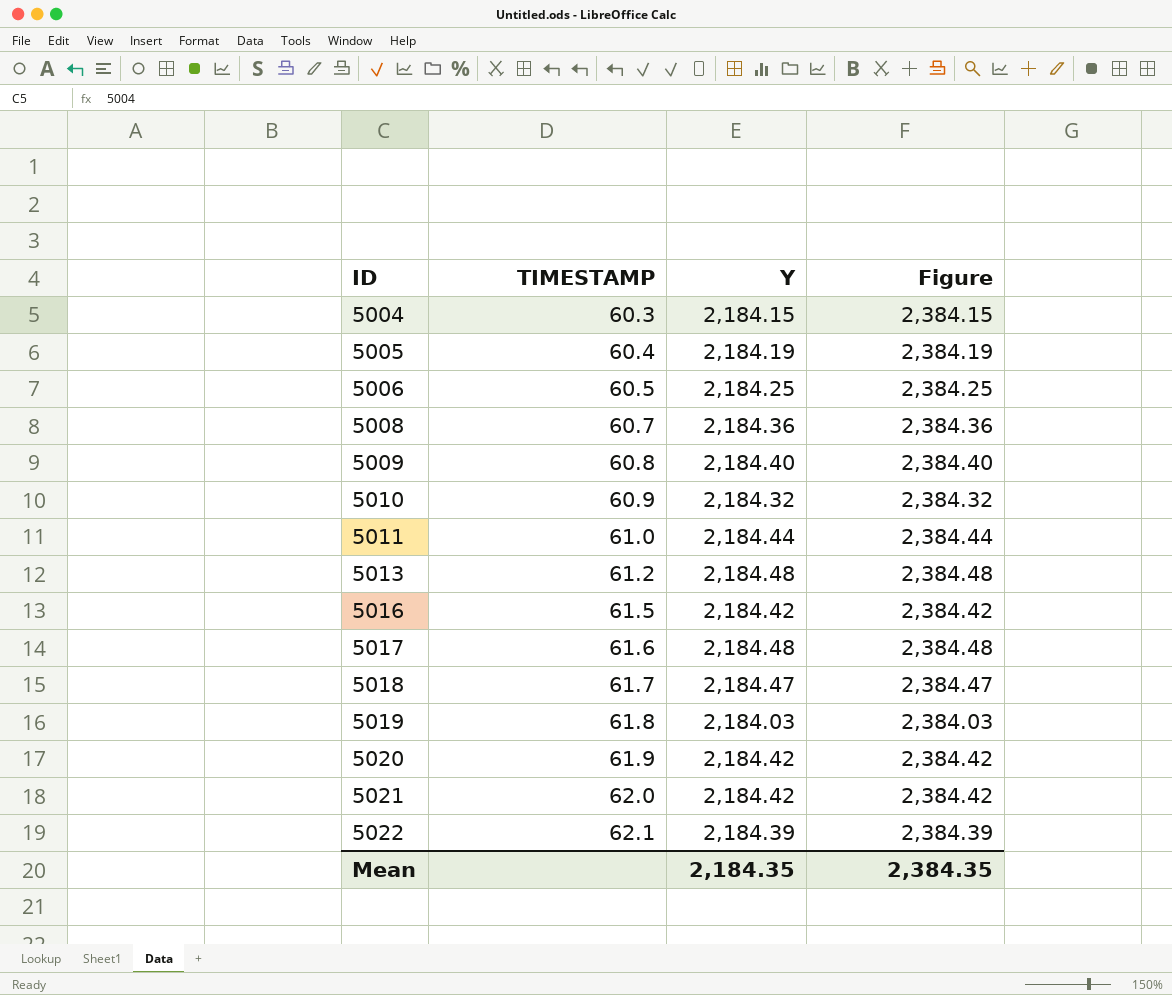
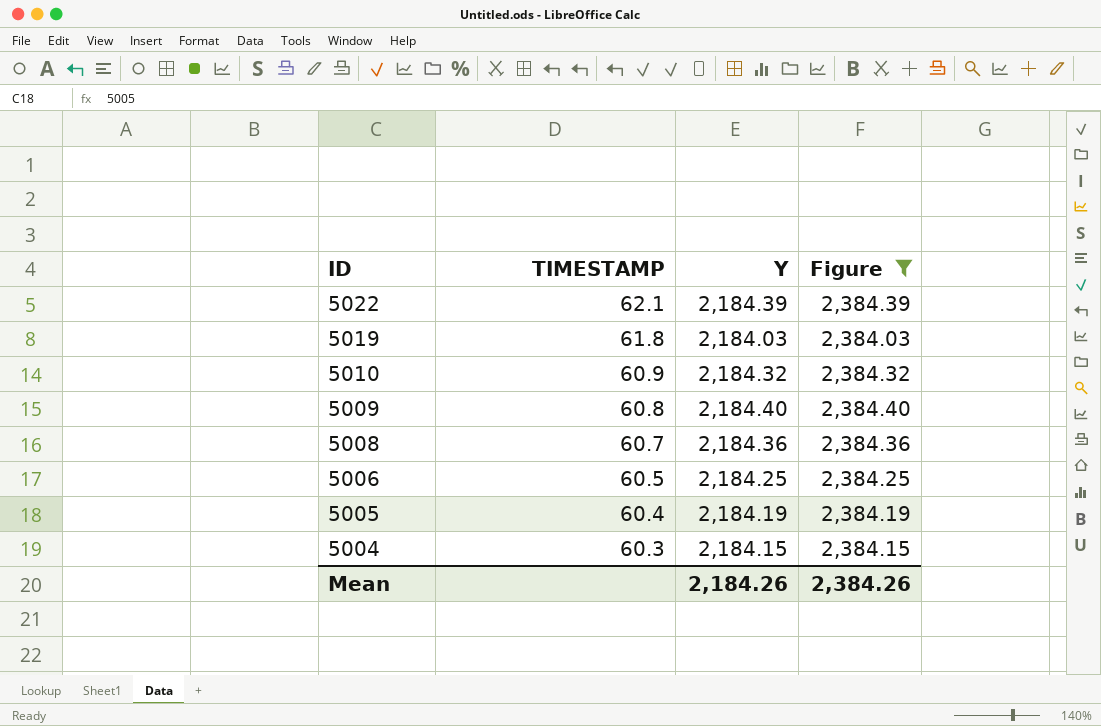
filter: none -> Figure <= 2,384.40
row order: ID ascending -> ID descending
Mean | Y: 2,184.35 -> 2,184.26
Mean | Figure: 2,384.35 -> 2,384.26

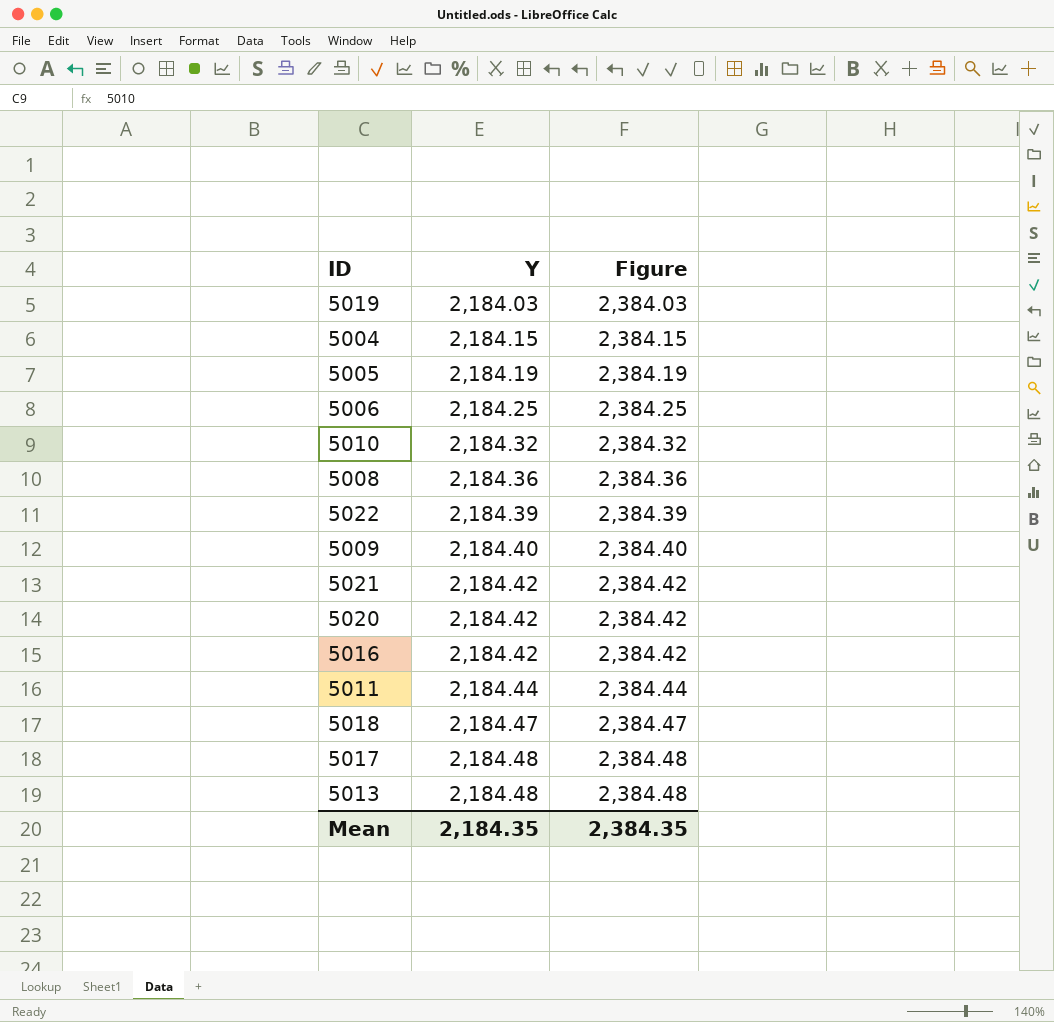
filter: Figure <= 2,384.40 -> none
row order: ID descending -> Y ascending
column TIMESTAMP | position: 2 -> none
Mean | Y: 2,184.26 -> 2,184.35
Mean | Figure: 2,384.26 -> 2,384.35

